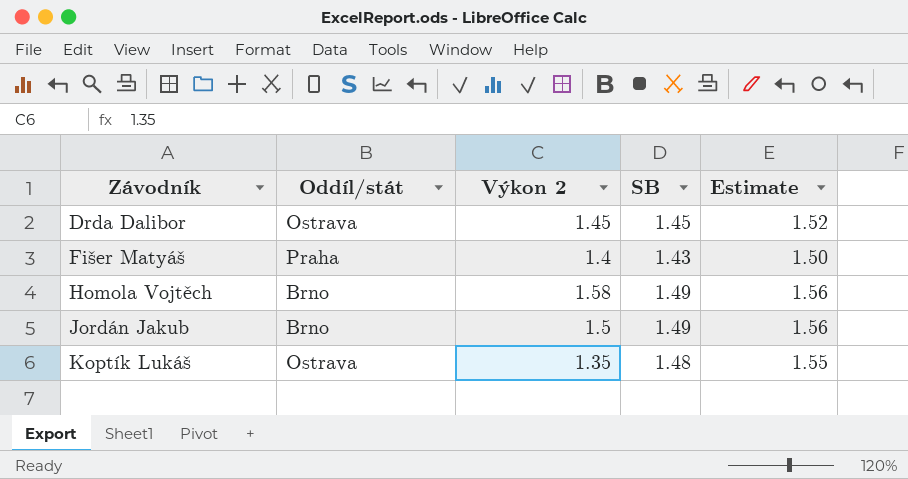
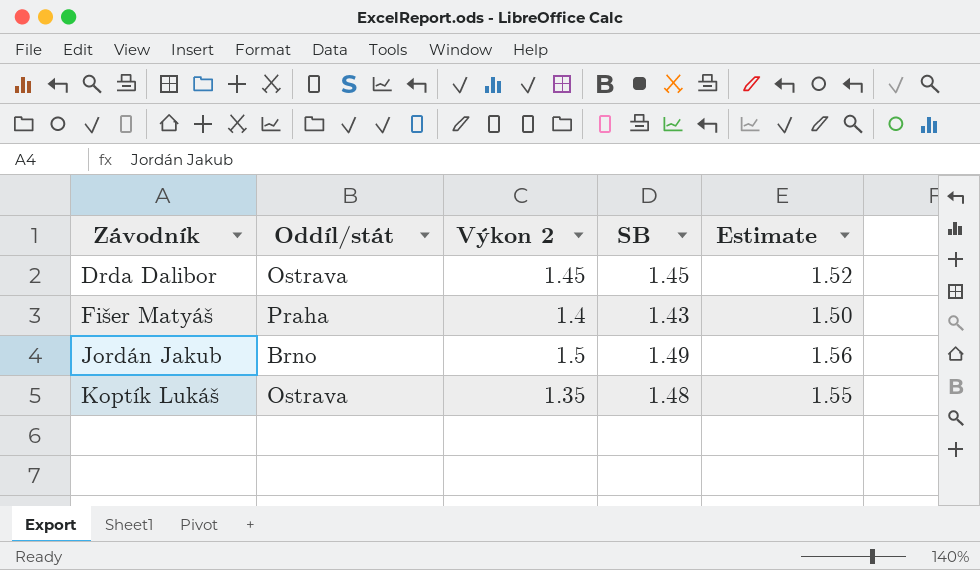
row Homola Vojtěch: Brno | 1.58 | 1.49 | 1.56 -> none

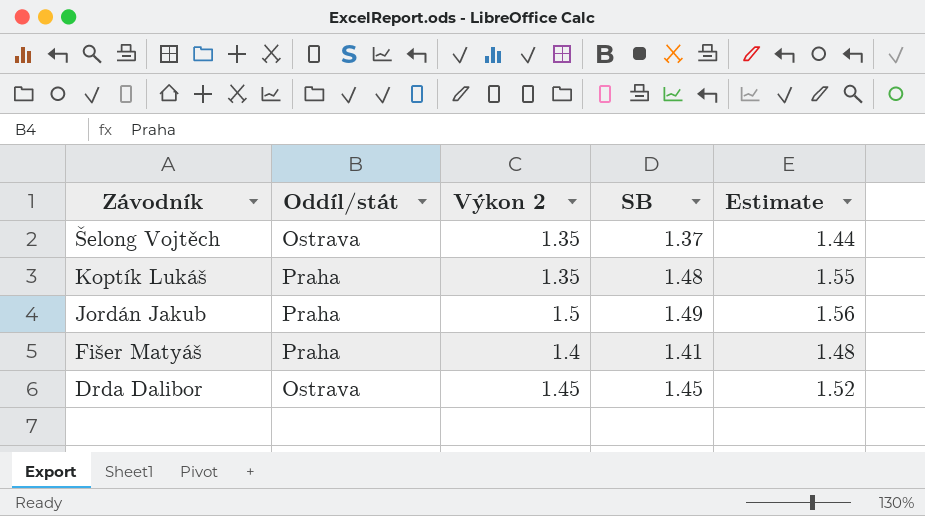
row order: Závodník ascending -> Závodník descending
row Šelong Vojtěch: none -> Ostrava | 1.35 | 1.37 | 1.44
Koptík Lukáš | Oddíl/stát: Ostrava -> Praha
Jordán Jakub | Oddíl/stát: Brno -> Praha
Fišer Matyáš | SB: 1.43 -> 1.41
Fišer Matyáš | Estimate: 1.50 -> 1.48

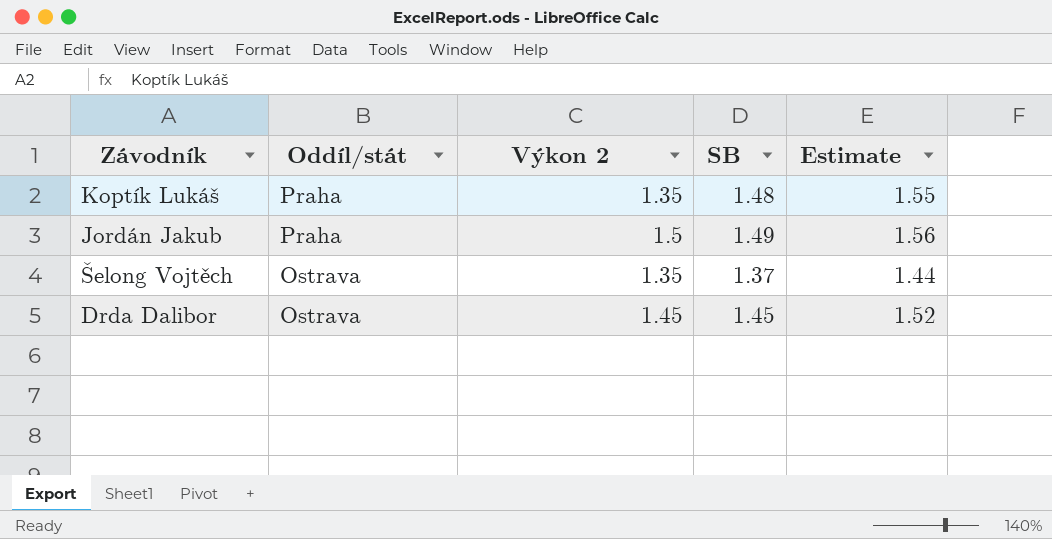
row order: Závodník descending -> Oddíl/stát descending
row Fišer Matyáš: Praha | 1.4 | 1.41 | 1.48 -> none

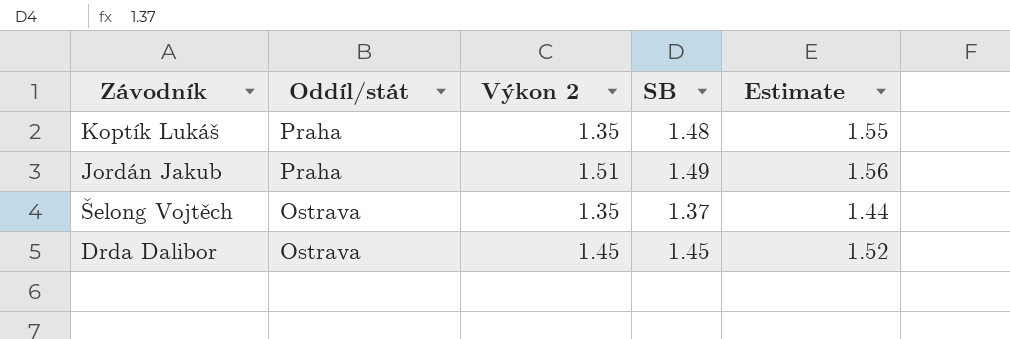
Jordán Jakub | Výkon 2: 1.5 -> 1.51

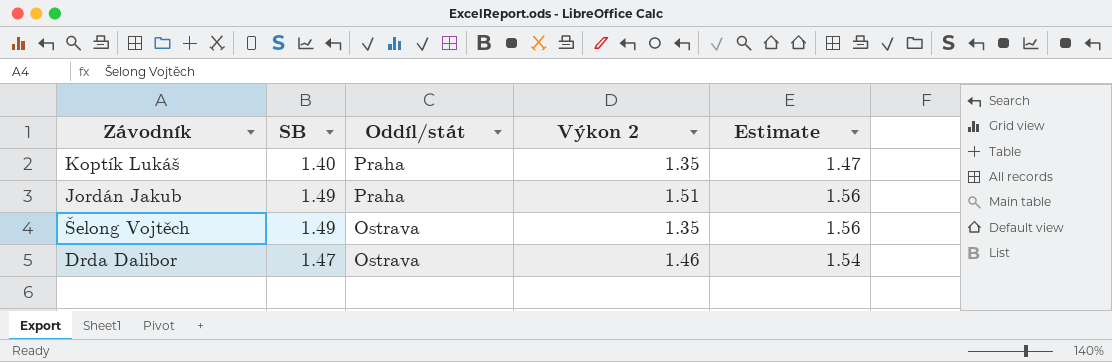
column SB | position: 4 -> 2
Koptík Lukáš | SB: 1.48 -> 1.40
Koptík Lukáš | Estimate: 1.55 -> 1.47
Šelong Vojtěch | SB: 1.37 -> 1.49
Šelong Vojtěch | Estimate: 1.44 -> 1.56
Drda Dalibor | SB: 1.45 -> 1.47
Drda Dalibor | Výkon 2: 1.45 -> 1.46
Drda Dalibor | Estimate: 1.52 -> 1.54

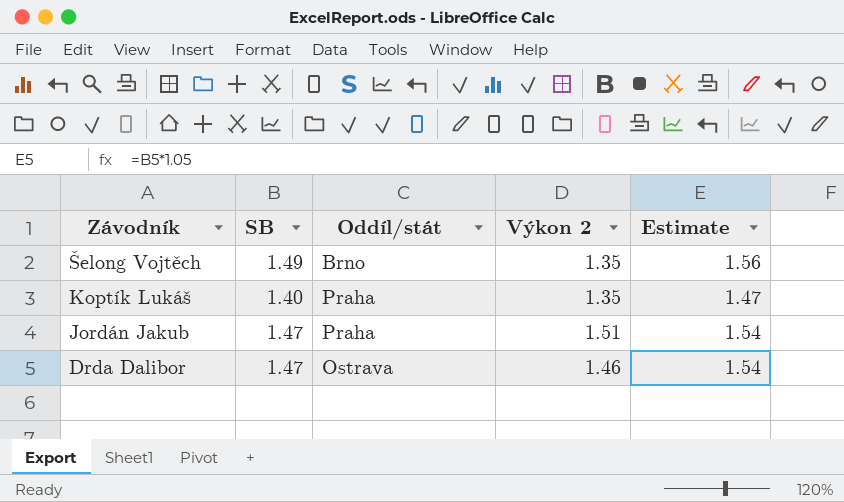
row order: Oddíl/stát descending -> Závodník descending
Šelong Vojtěch | Oddíl/stát: Ostrava -> Brno
Jordán Jakub | SB: 1.49 -> 1.47
Jordán Jakub | Estimate: 1.56 -> 1.54

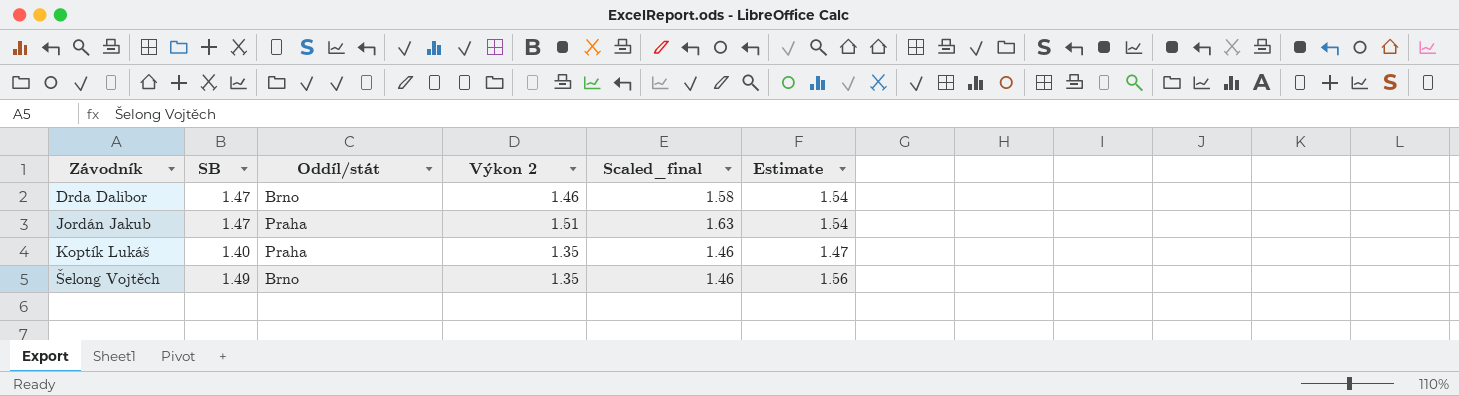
row order: Závodník descending -> Závodník ascending
column Scaled_final | formula: none -> [Výkon 2] * 1.08
Drda Dalibor | Oddíl/stát: Ostrava -> Brno

